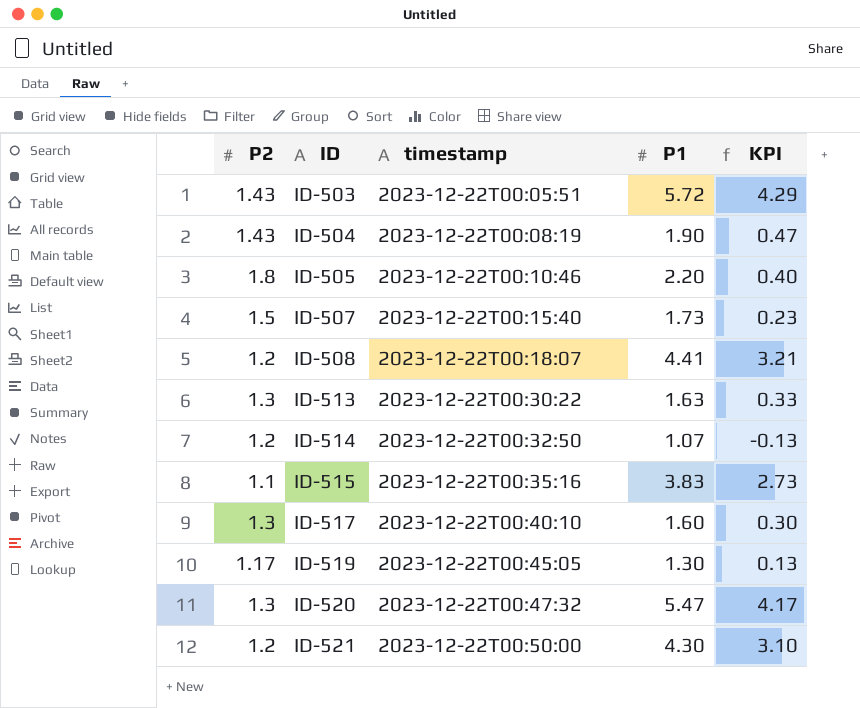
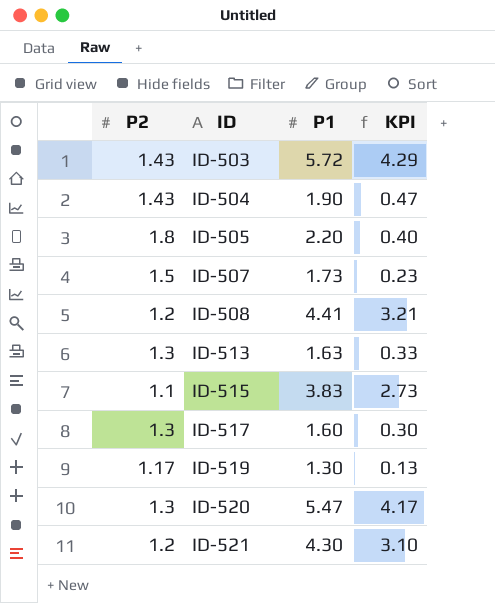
column timestamp | position: 3 -> none
row ID-514: 1.2 | 2023-12-22T00:32:50 | 1.07 | -0.13 -> none

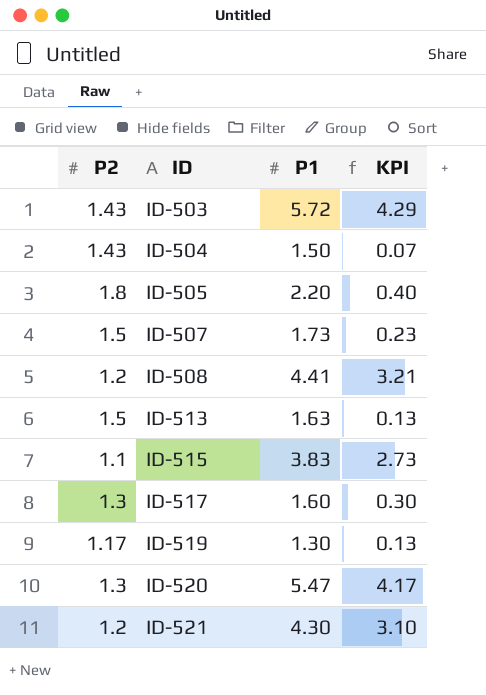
ID-504 | P1: 1.90 -> 1.50
ID-504 | KPI: 0.47 -> 0.07
ID-513 | P2: 1.3 -> 1.5
ID-513 | KPI: 0.33 -> 0.13

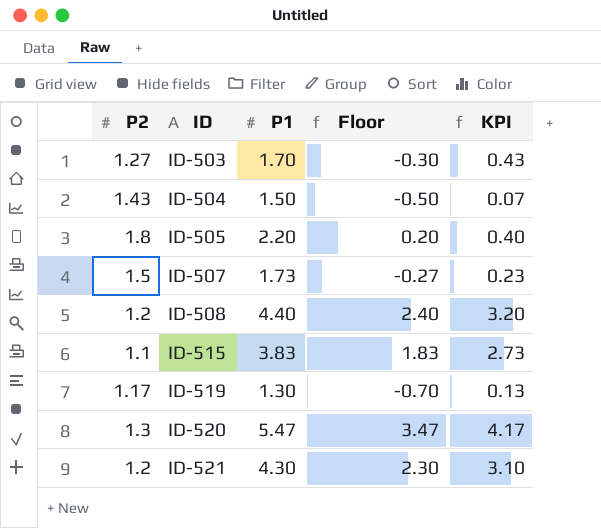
column Floor | formula: none -> [P1] - 2
row ID-513: 1.5 | 1.63 | 0.13 -> none
row ID-517: 1.3 | 1.60 | 0.30 -> none
ID-503 | P2: 1.43 -> 1.27
ID-503 | P1: 5.72 -> 1.70
ID-503 | KPI: 4.29 -> 0.43
ID-508 | P1: 4.41 -> 4.40
ID-508 | KPI: 3.21 -> 3.20

